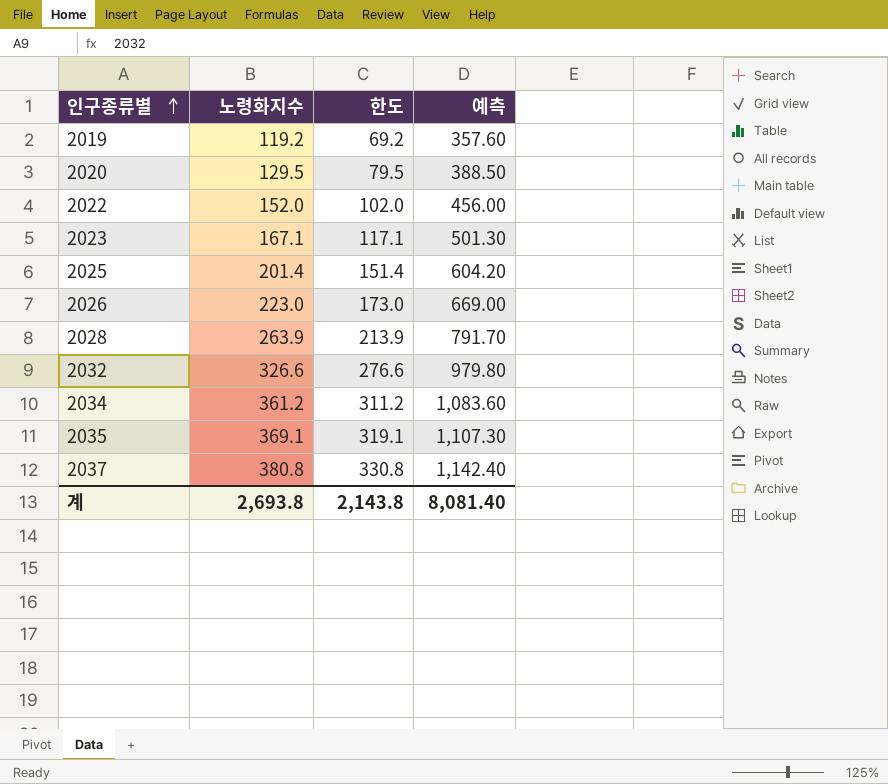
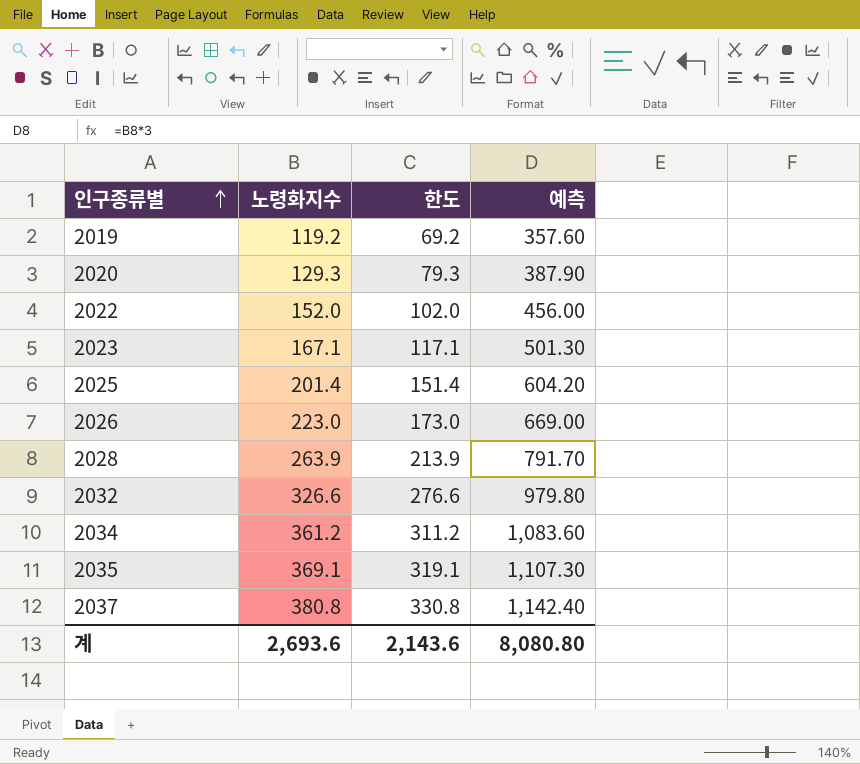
2020 | 노령화지수: 129.5 -> 129.3
2020 | 한도: 79.5 -> 79.3
2020 | 예측: 388.50 -> 387.90
계 | 노령화지수: 2,693.8 -> 2,693.6
계 | 한도: 2,143.8 -> 2,143.6
계 | 예측: 8,081.40 -> 8,080.80

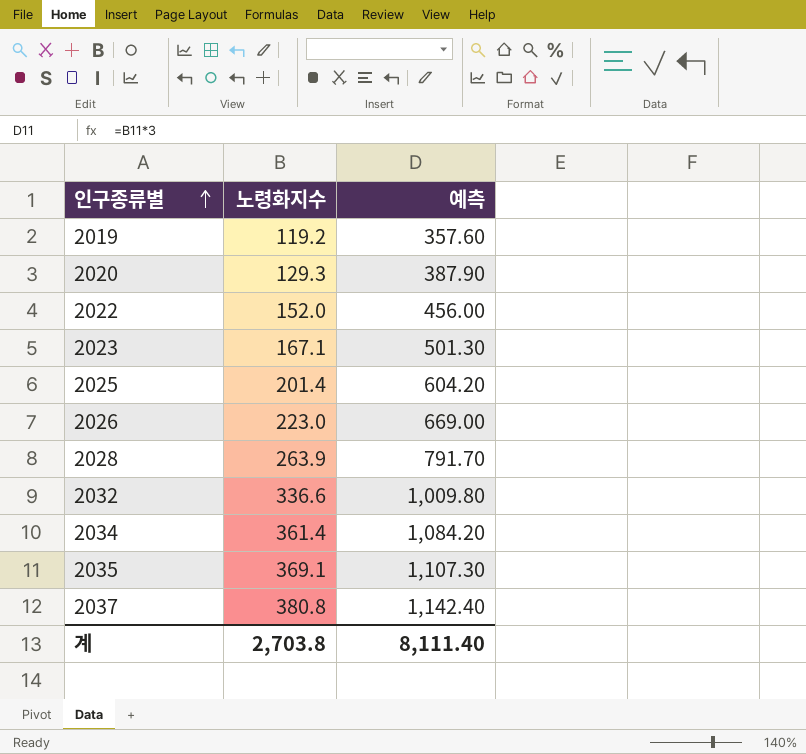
column 한도 | formula: [노령화지수] - 50 -> none
2032 | 노령화지수: 326.6 -> 336.6
2032 | 예측: 979.80 -> 1,009.80
2034 | 노령화지수: 361.2 -> 361.4
2034 | 예측: 1,083.60 -> 1,084.20
계 | 노령화지수: 2,693.6 -> 2,703.8
계 | 예측: 8,080.80 -> 8,111.40

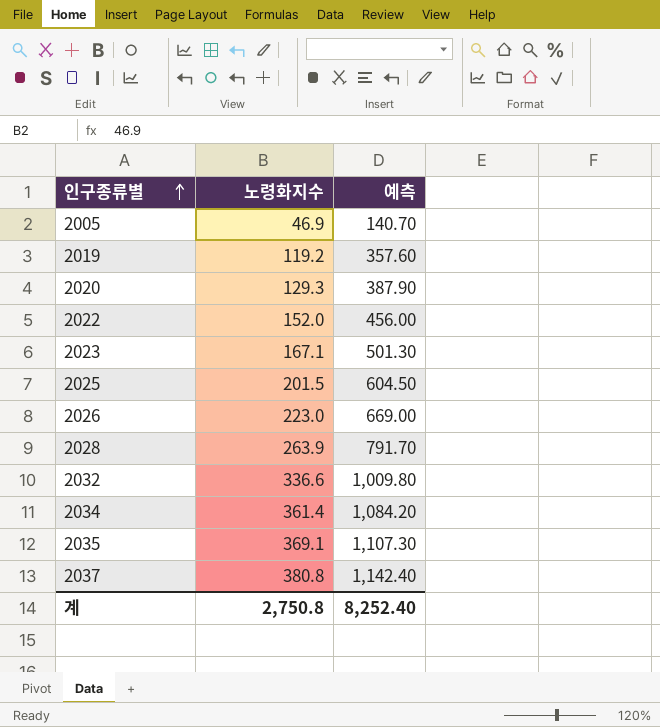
row 2005: none -> 46.9 | 140.70
2025 | 노령화지수: 201.4 -> 201.5
2025 | 예측: 604.20 -> 604.50
계 | 노령화지수: 2,703.8 -> 2,750.8
계 | 예측: 8,111.40 -> 8,252.40

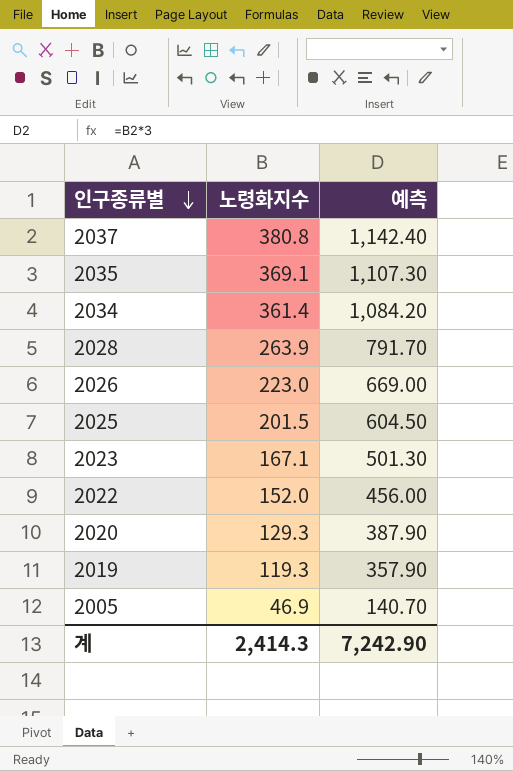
row order: 인구종류별 ascending -> 인구종류별 descending
row 2032: 336.6 | 1,009.80 -> none
2019 | 노령화지수: 119.2 -> 119.3
2019 | 예측: 357.60 -> 357.90
계 | 노령화지수: 2,750.8 -> 2,414.3
계 | 예측: 8,252.40 -> 7,242.90

